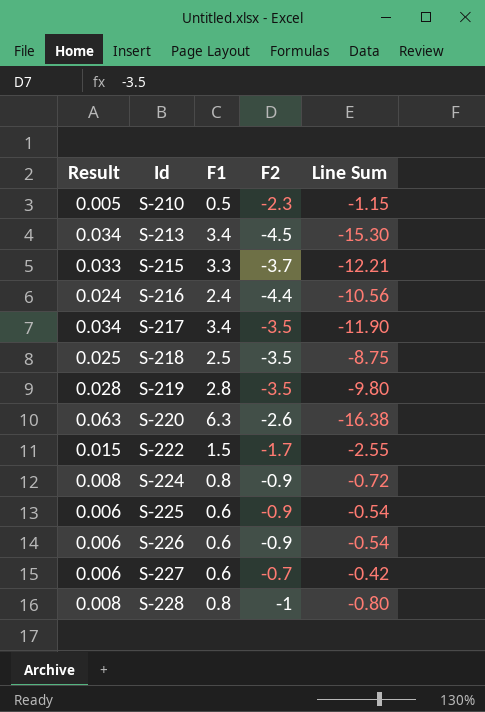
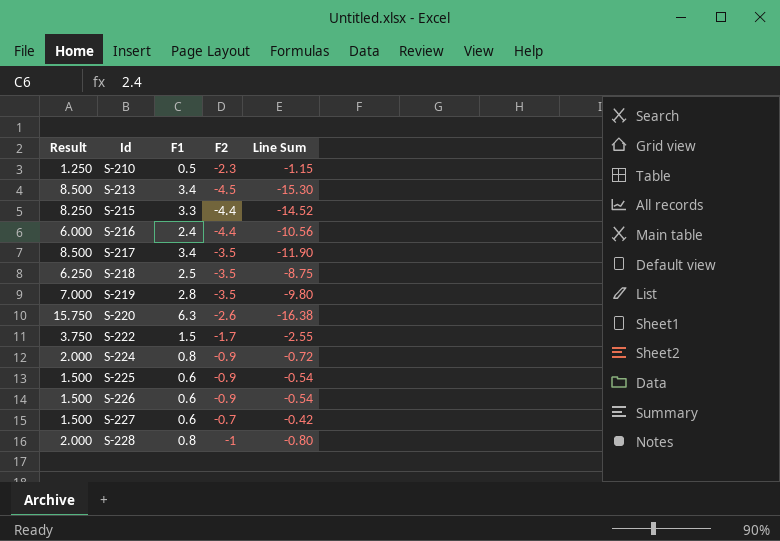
column Result | formula: [F1] * 0.01 -> [F1] * 2.5
S-215 | F2: -3.7 -> -4.4
S-215 | Line Sum: -12.21 -> -14.52

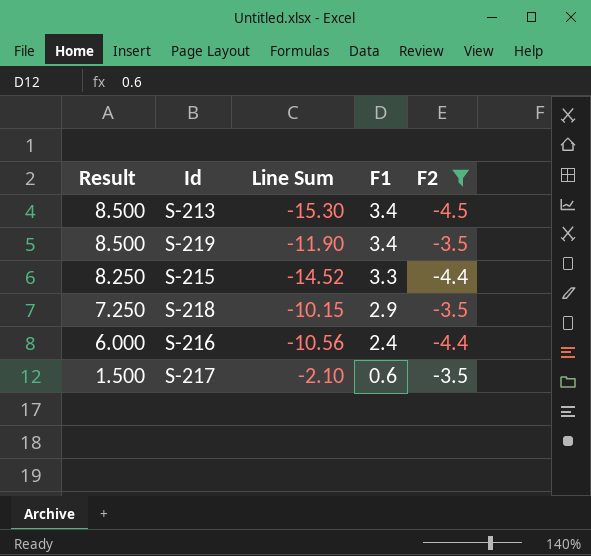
filter: none -> F2 <= -3.5
row order: Id ascending -> Result descending
column Line Sum | position: 5 -> 3
S-219 | Result: 7.000 -> 8.500
S-219 | Line Sum: -9.80 -> -11.90
S-219 | F1: 2.8 -> 3.4
S-218 | Result: 6.250 -> 7.250
S-218 | Line Sum: -8.75 -> -10.15
S-218 | F1: 2.5 -> 2.9
S-217 | Result: 8.500 -> 1.500
S-217 | Line Sum: -11.90 -> -2.10
S-217 | F1: 3.4 -> 0.6

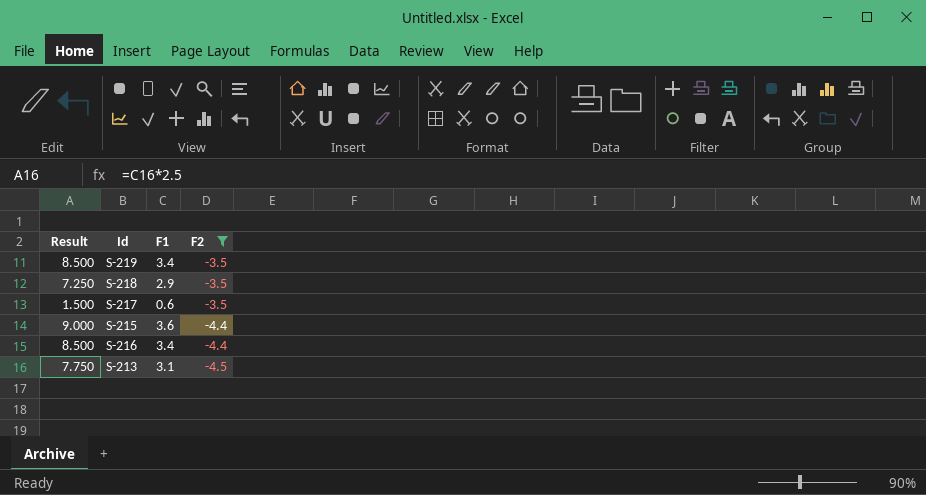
row order: Result descending -> F2 descending
column Line Sum | formula: [F1] * [F2] -> none
S-215 | Result: 8.250 -> 9.000
S-215 | F1: 3.3 -> 3.6
S-216 | Result: 6.000 -> 8.500
S-216 | F1: 2.4 -> 3.4
S-213 | Result: 8.500 -> 7.750
S-213 | F1: 3.4 -> 3.1

